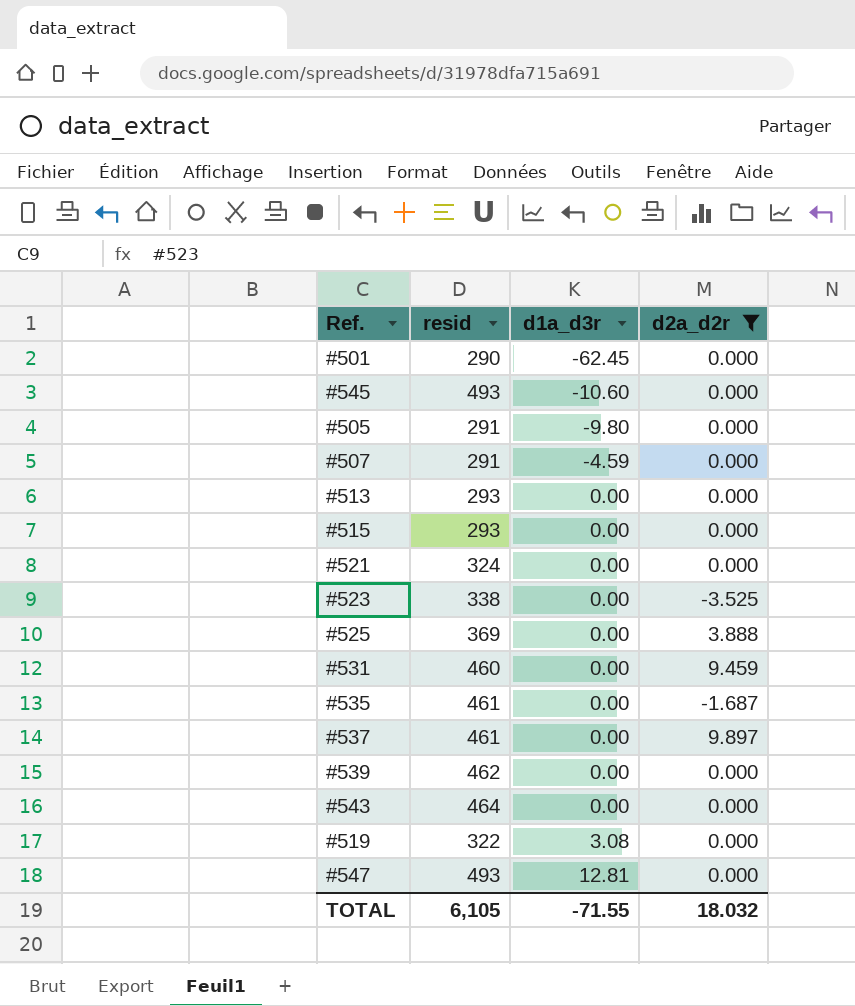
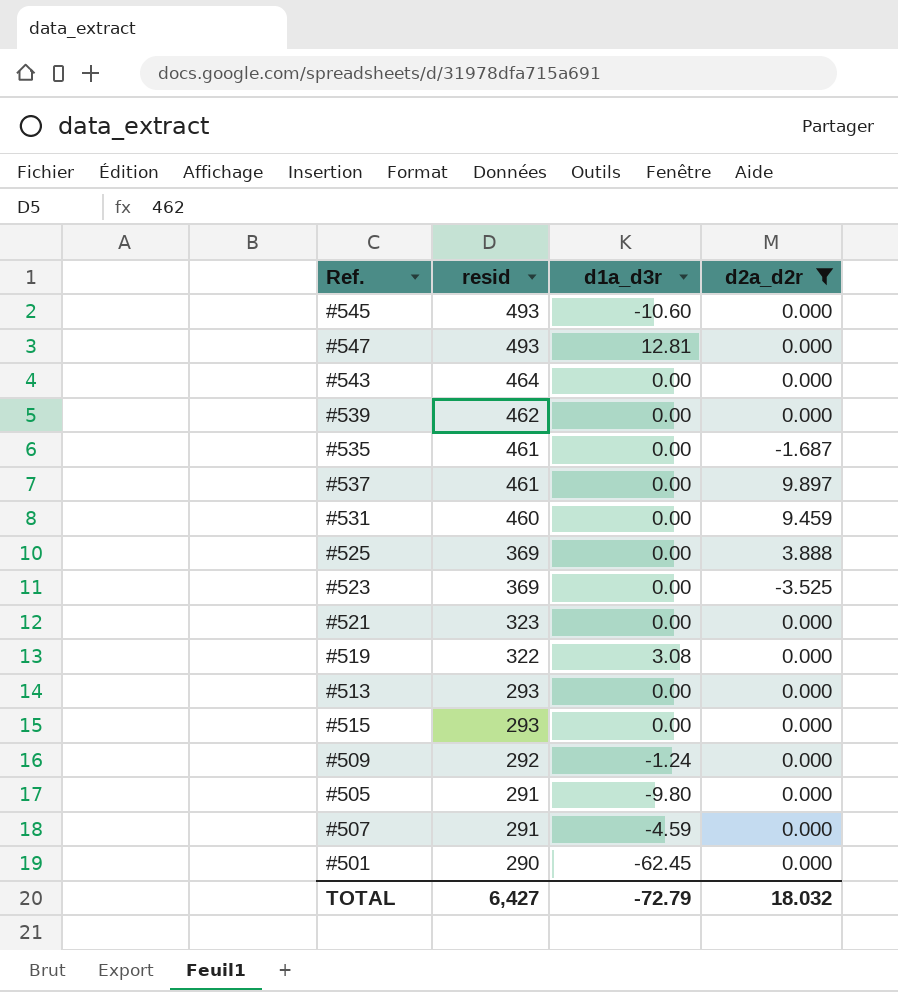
row order: d1a_d3r ascending -> resid descending
#523 | resid: 338 -> 369
#521 | resid: 324 -> 323
row #509: none -> 292 | -1.24 | 0.000
TOTAL | resid: 6,105 -> 6,427
TOTAL | d1a_d3r: -71.55 -> -72.79

